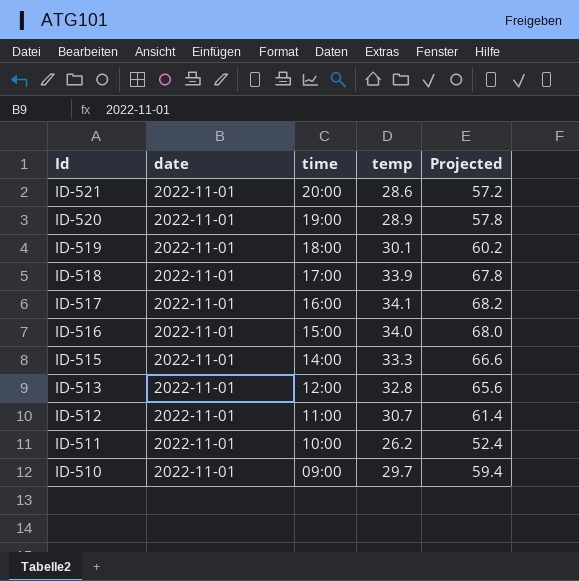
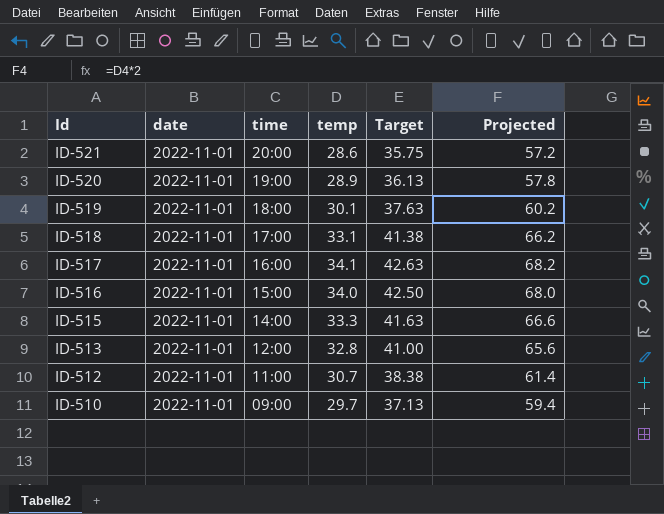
column Target | formula: none -> [temp] * 1.25
row ID-511: 2022-11-01 | 10:00 | 26.2 | 52.4 -> none
ID-518 | temp: 33.9 -> 33.1
ID-518 | Projected: 67.8 -> 66.2

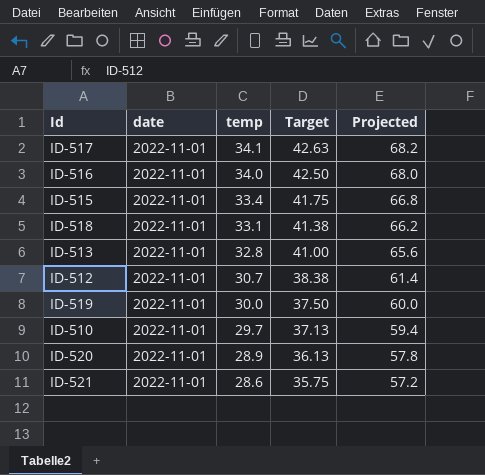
row order: Id descending -> temp descending
column time | position: 3 -> none
ID-515 | temp: 33.3 -> 33.4
ID-515 | Target: 41.63 -> 41.75
ID-515 | Projected: 66.6 -> 66.8
ID-519 | temp: 30.1 -> 30.0
ID-519 | Target: 37.63 -> 37.50
ID-519 | Projected: 60.2 -> 60.0

